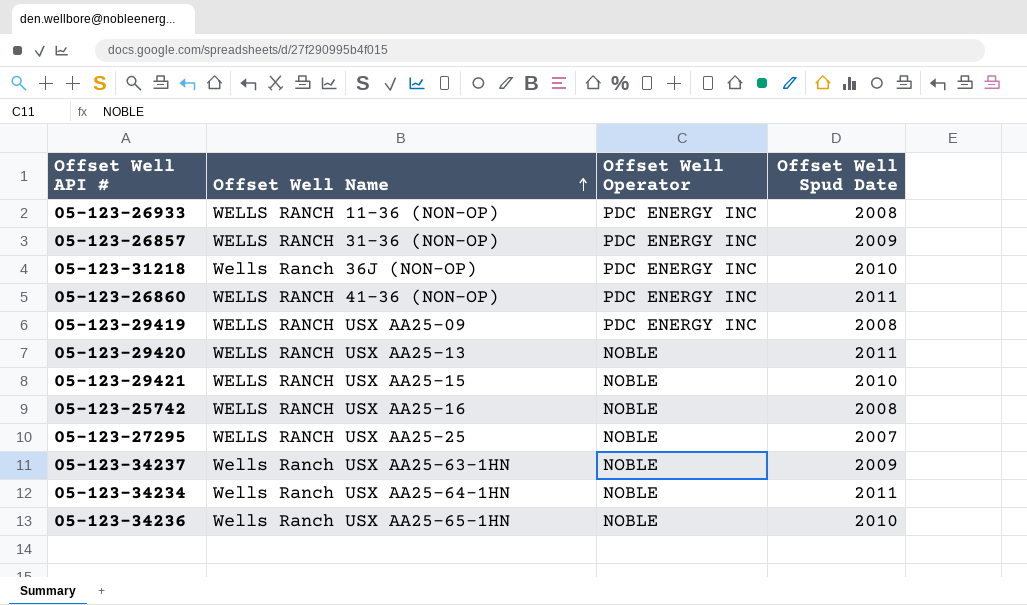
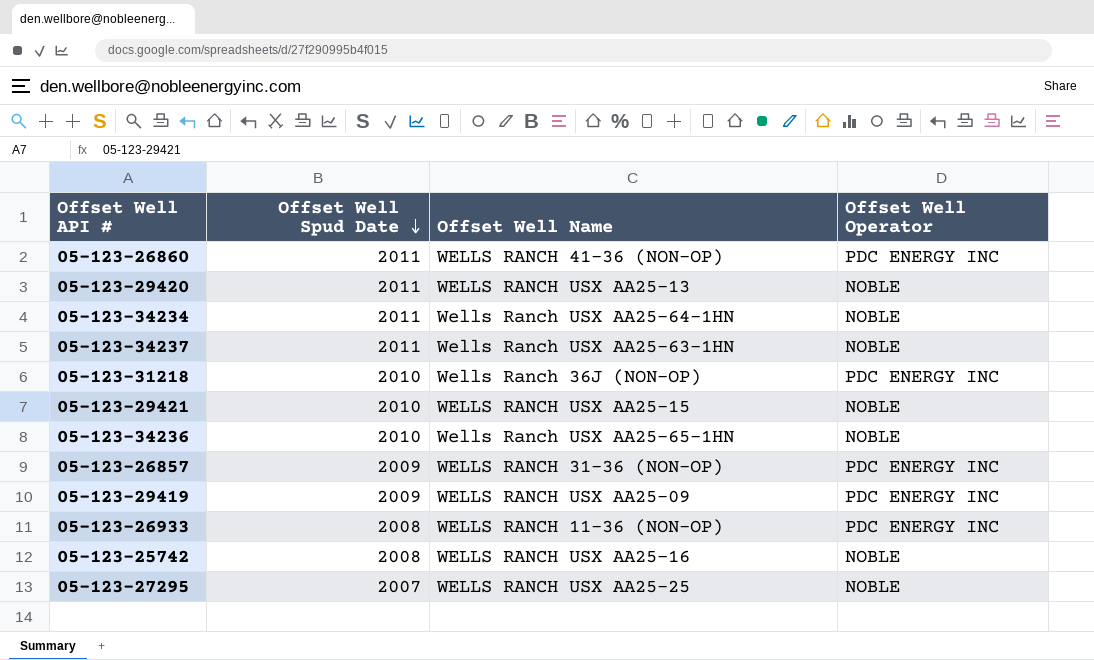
row order: Offset Well Name ascending -> Offset Well Spud Date descending
column Offset Well Spud Date | position: 4 -> 2
05-123-34237 | Offset Well Spud Date: 2009 -> 2011
05-123-29419 | Offset Well Spud Date: 2008 -> 2009

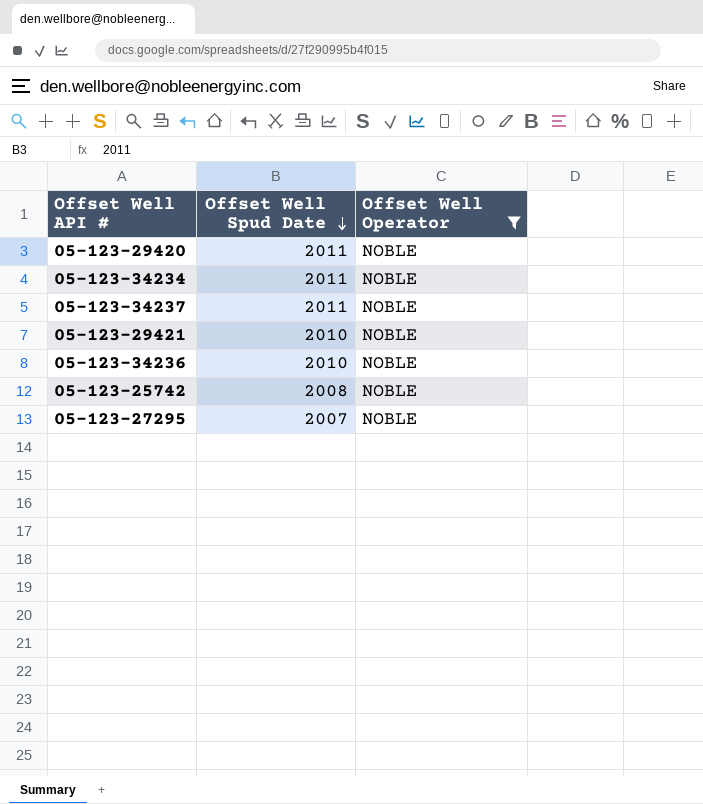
filter: none -> Offset Well Operator = NOBLE
column Offset Well Name | position: 3 -> none

